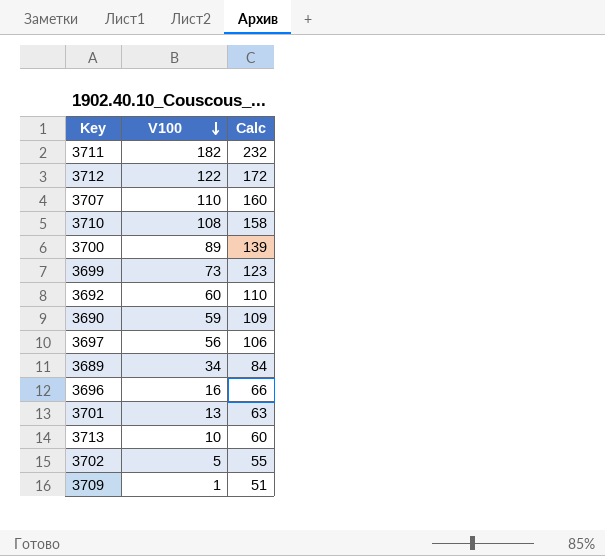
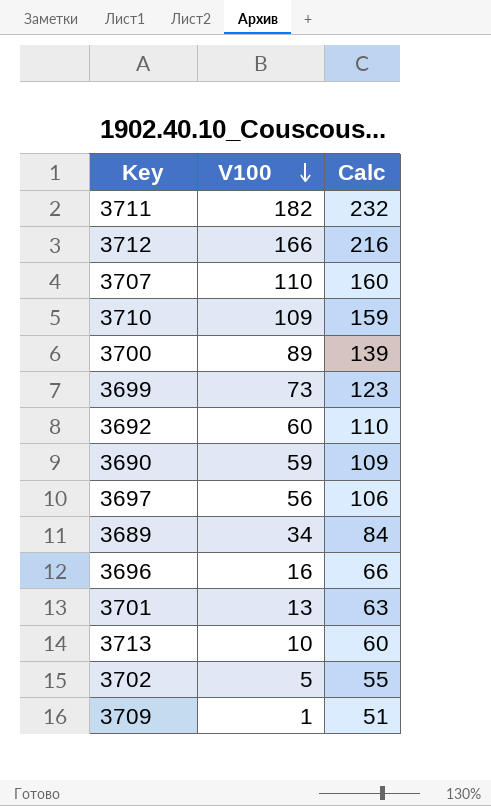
3712 | V100: 122 -> 166
3712 | Calc: 172 -> 216
3710 | V100: 108 -> 109
3710 | Calc: 158 -> 159

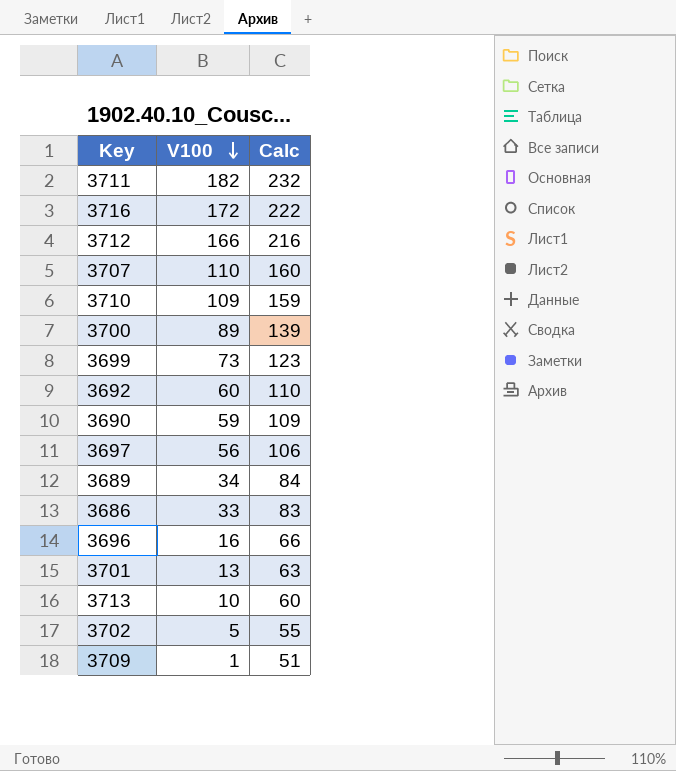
row 3716: none -> 172 | 222
row 3686: none -> 33 | 83

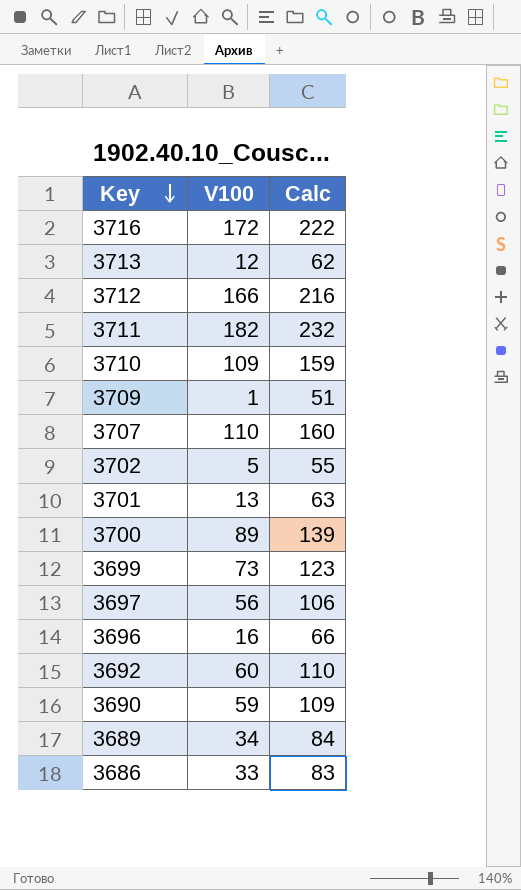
row order: V100 descending -> Key descending
3713 | V100: 10 -> 12
3713 | Calc: 60 -> 62

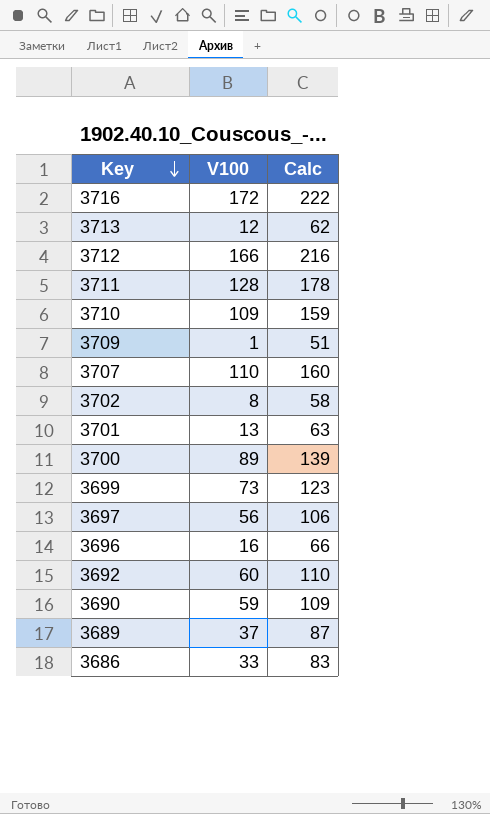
3711 | V100: 182 -> 128
3711 | Calc: 232 -> 178
3702 | V100: 5 -> 8
3702 | Calc: 55 -> 58
3689 | V100: 34 -> 37
3689 | Calc: 84 -> 87

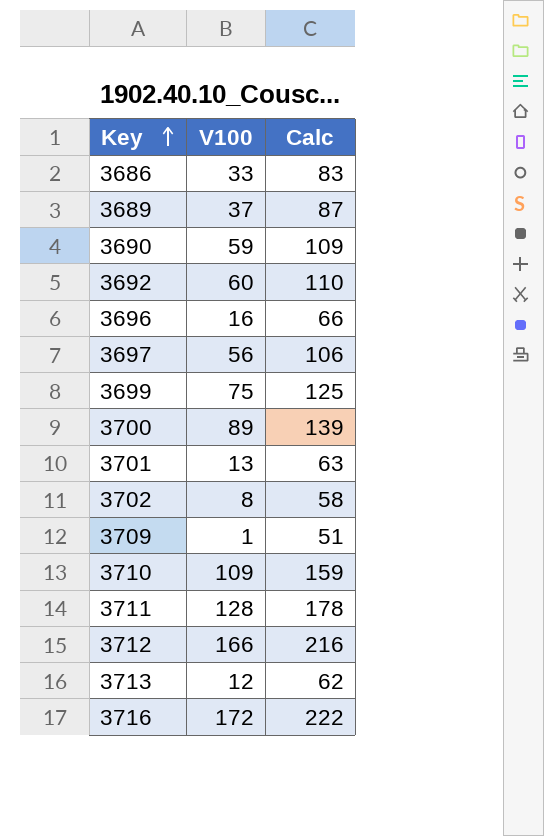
row order: Key descending -> Key ascending
row 3707: 110 | 160 -> none
3699 | V100: 73 -> 75
3699 | Calc: 123 -> 125

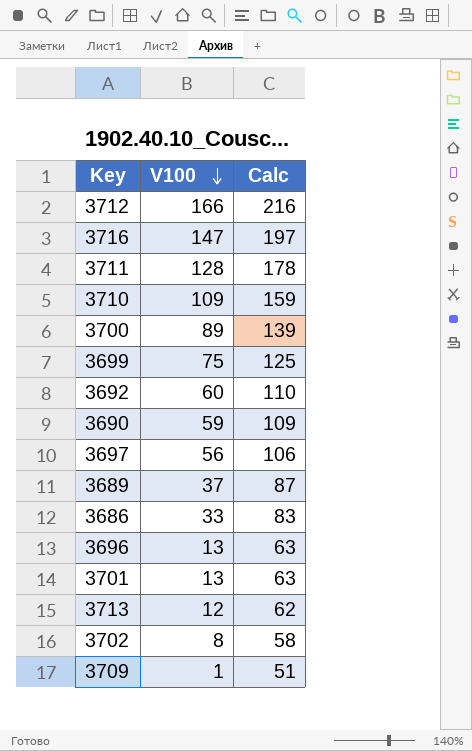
row order: Key ascending -> V100 descending
3716 | V100: 172 -> 147
3716 | Calc: 222 -> 197
3696 | V100: 16 -> 13
3696 | Calc: 66 -> 63

